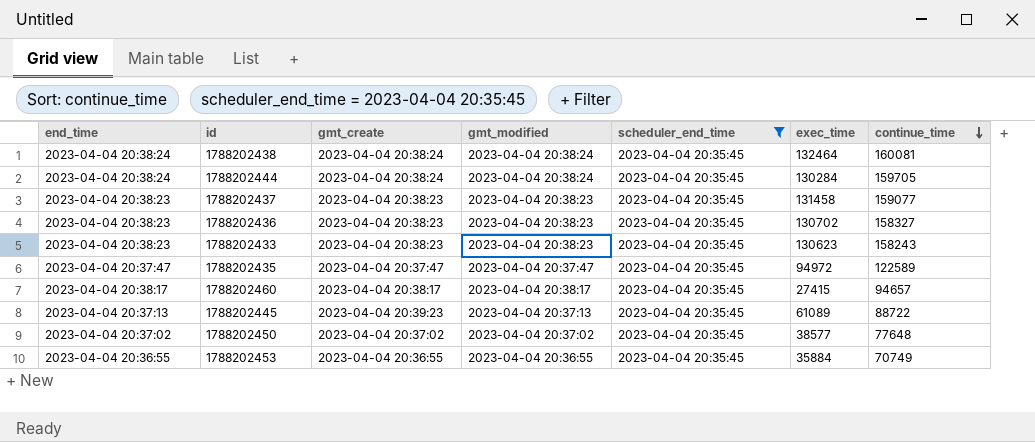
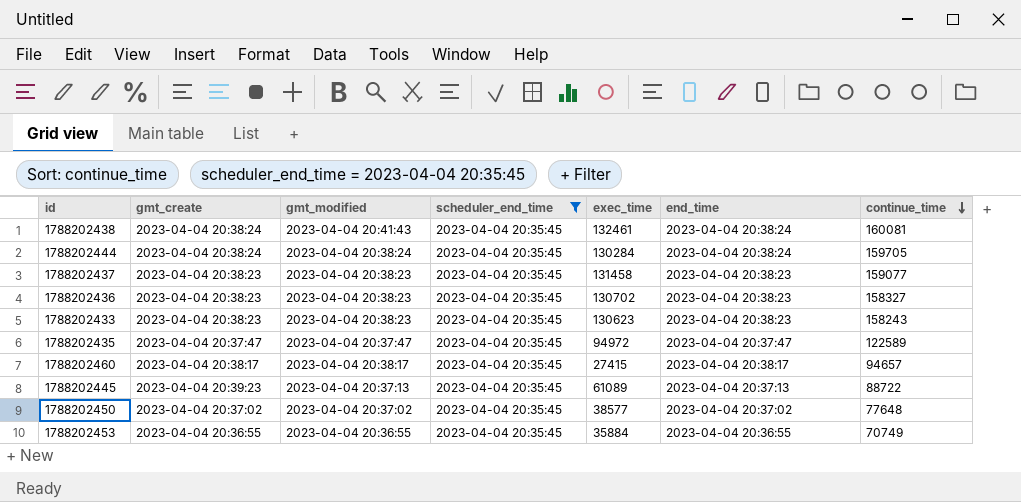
column end_time | position: 1 -> 6
1788202438 | gmt_modified: 2023-04-04 20:38:24 -> 2023-04-04 20:41:43
1788202438 | exec_time: 132464 -> 132461

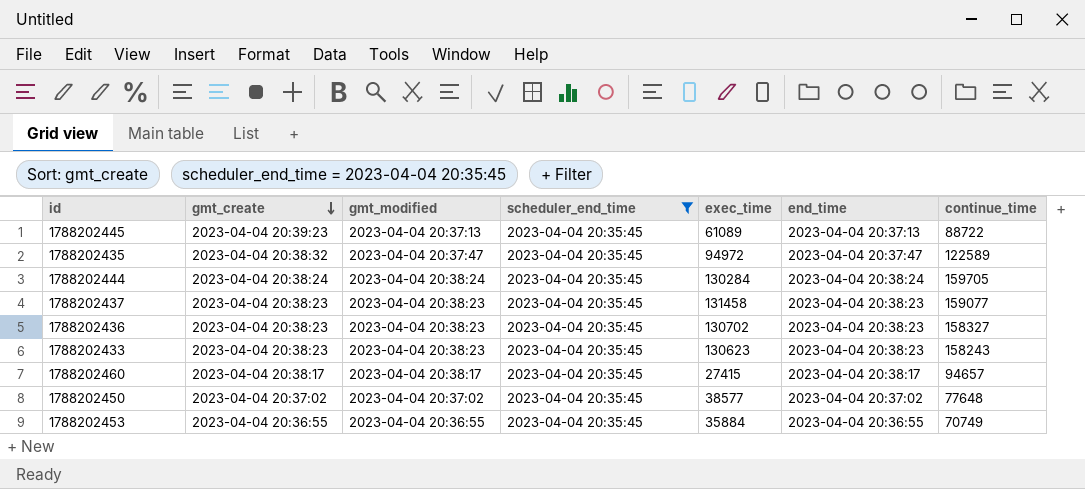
row order: continue_time descending -> gmt_create descending
row 1788202438: 2023-04-04 20:38:24 | 2023-04-04 20:41:43 | 2023-04-04 20:35:45 | 132461 | 2023-04-04 20:38:24 | 160081 -> none
1788202435 | gmt_create: 2023-04-04 20:37:47 -> 2023-04-04 20:38:32

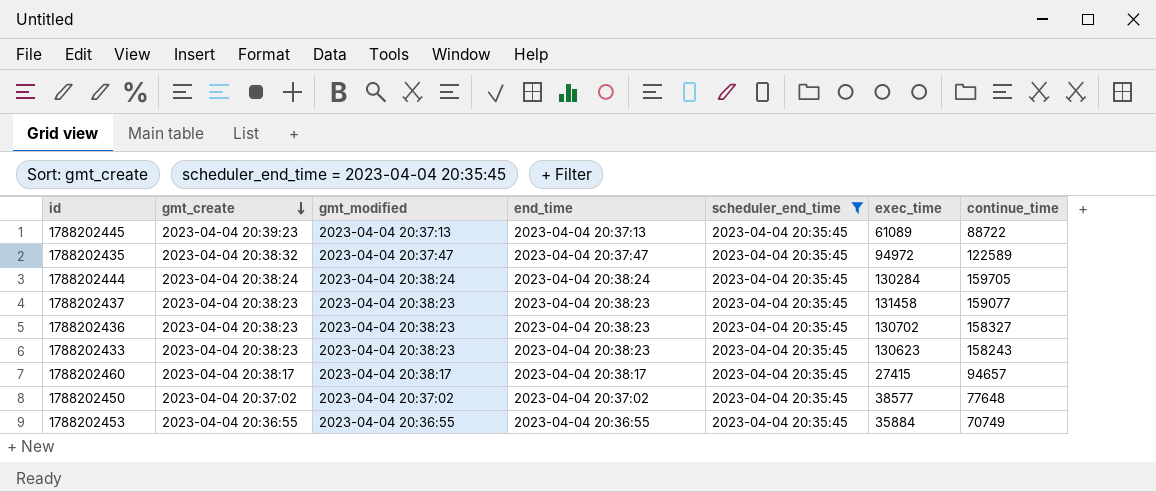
column end_time | position: 6 -> 4

